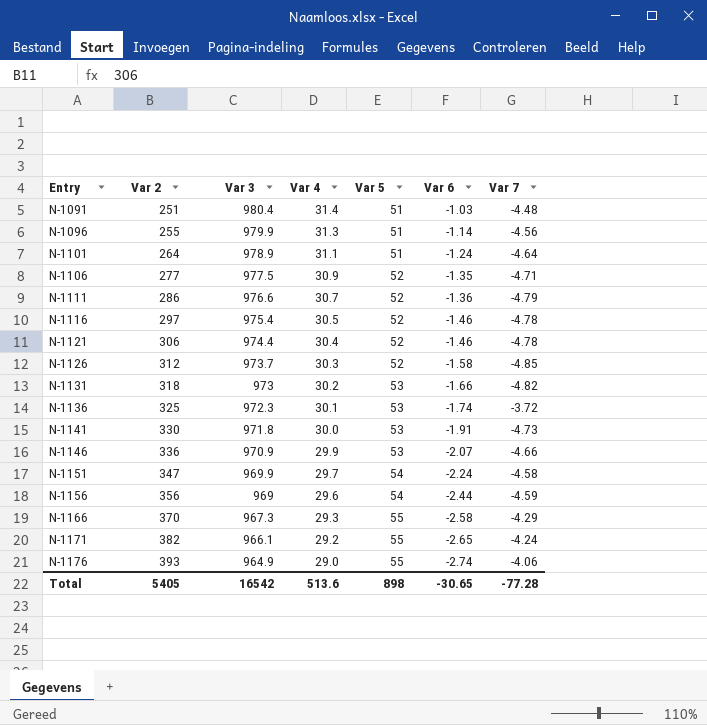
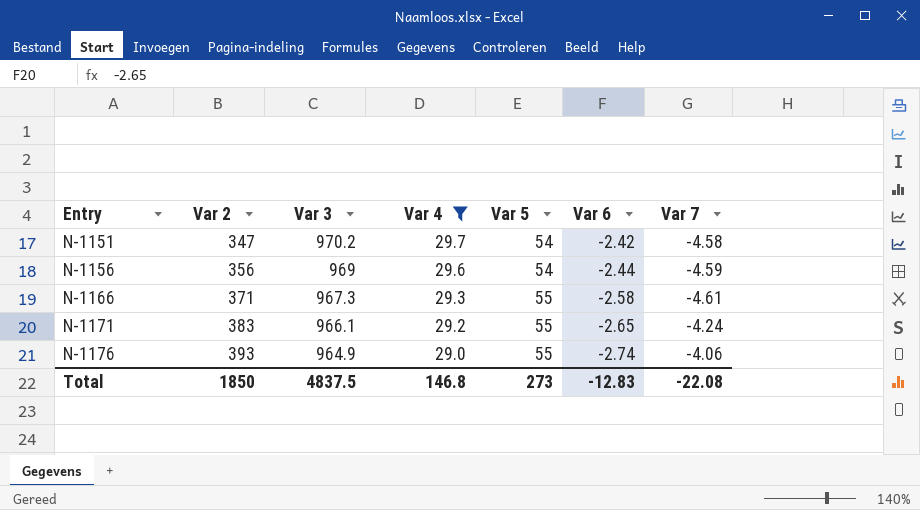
filter: none -> Var 4 <= 29.7
N-1151 | Var 3: 969.9 -> 970.2
N-1151 | Var 6: -2.24 -> -2.42
N-1166 | Var 2: 370 -> 371
N-1166 | Var 7: -4.29 -> -4.61
N-1171 | Var 2: 382 -> 383
Total | Var 2: 5405 -> 1850
Total | Var 3: 16542 -> 4837.5
Total | Var 4: 513.6 -> 146.8
Total | Var 5: 898 -> 273
Total | Var 6: -30.65 -> -12.83
Total | Var 7: -77.28 -> -22.08

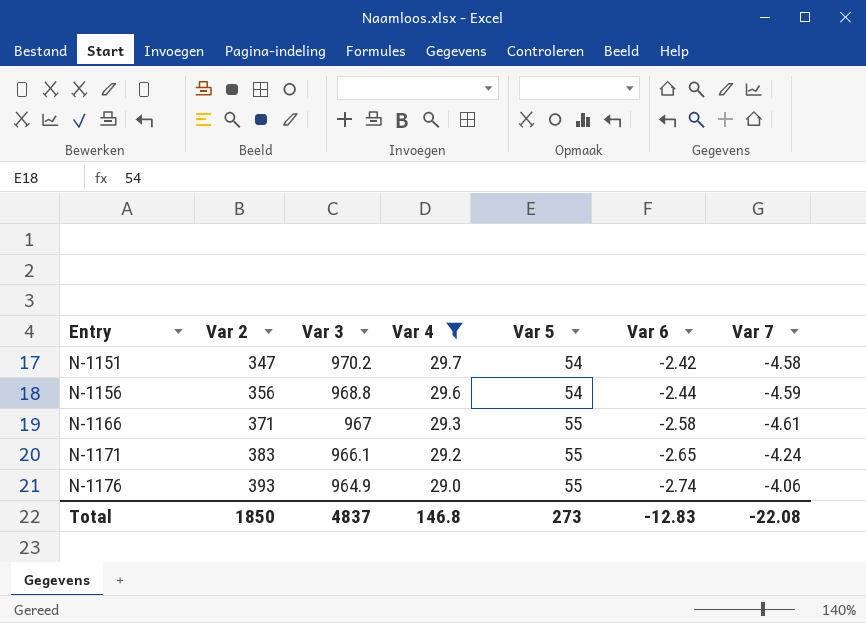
N-1156 | Var 3: 969 -> 968.8
N-1166 | Var 3: 967.3 -> 967
Total | Var 3: 4837.5 -> 4837

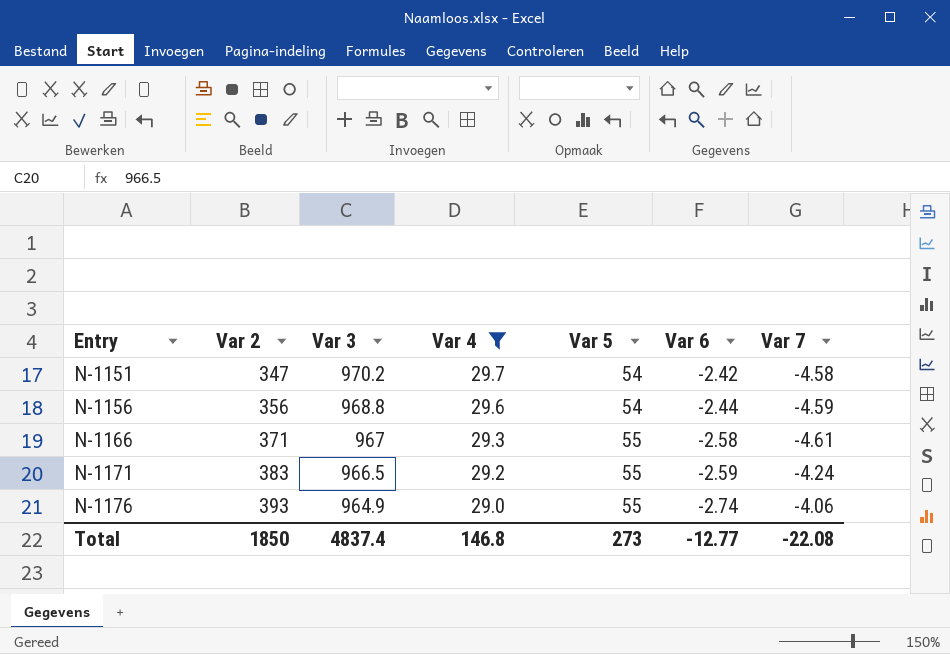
N-1171 | Var 3: 966.1 -> 966.5
N-1171 | Var 6: -2.65 -> -2.59
Total | Var 3: 4837 -> 4837.4
Total | Var 6: -12.83 -> -12.77

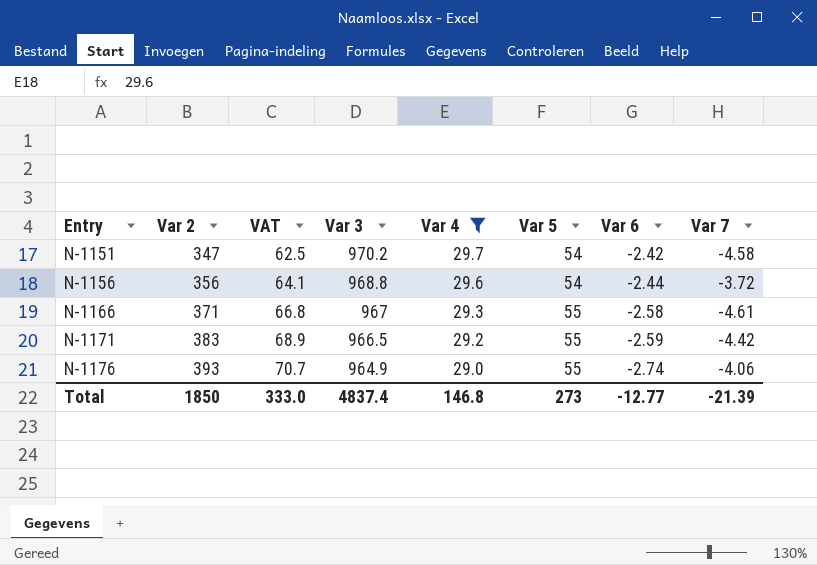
column VAT | formula: none -> [Var 2] * 0.18
N-1156 | Var 7: -4.59 -> -3.72
N-1171 | Var 7: -4.24 -> -4.42
Total | Var 7: -22.08 -> -21.39

